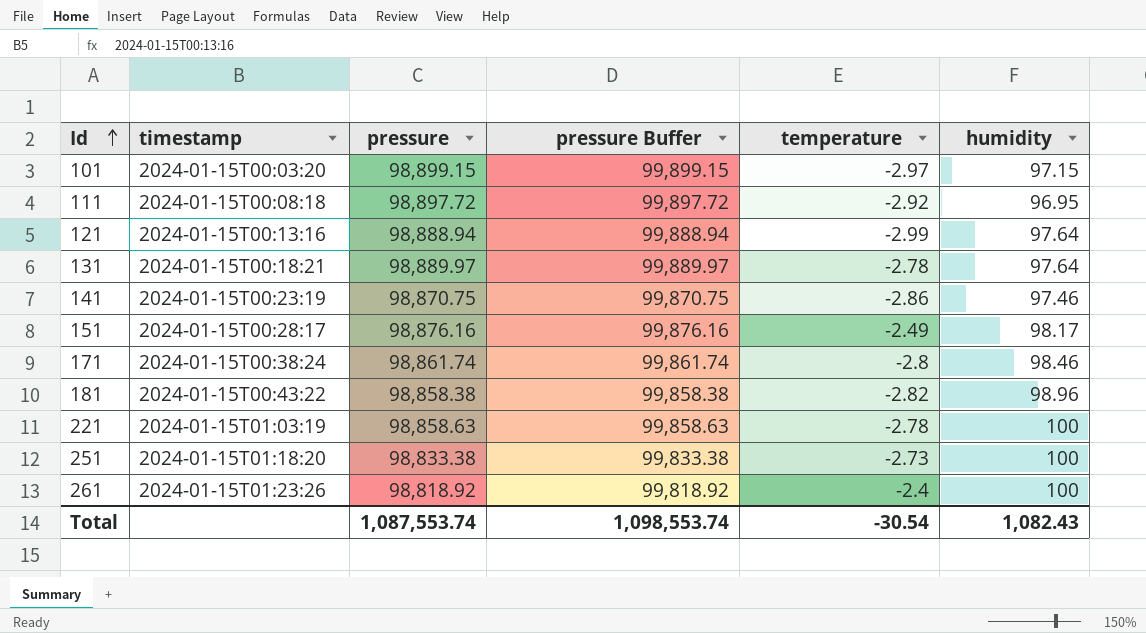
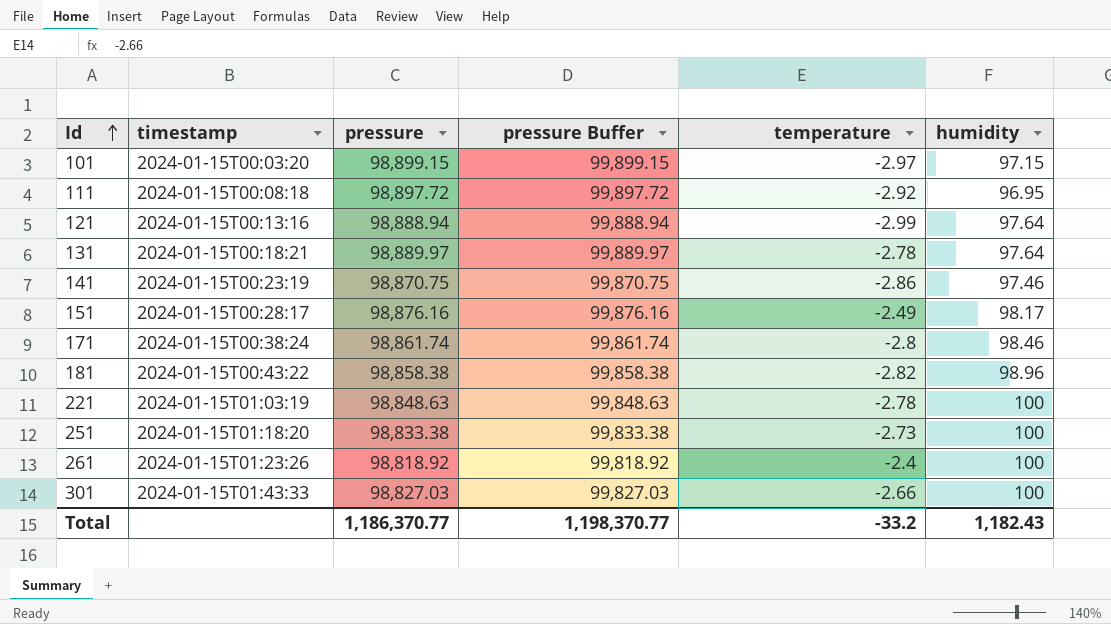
221 | pressure: 98,858.63 -> 98,848.63
221 | pressure Buffer: 99,858.63 -> 99,848.63
row 301: none -> 2024-01-15T01:43:33 | 98,827.03 | 99,827.03 | -2.66 | 100
Total | pressure: 1,087,553.74 -> 1,186,370.77
Total | pressure Buffer: 1,098,553.74 -> 1,198,370.77
Total | temperature: -30.54 -> -33.2
Total | humidity: 1,082.43 -> 1,182.43

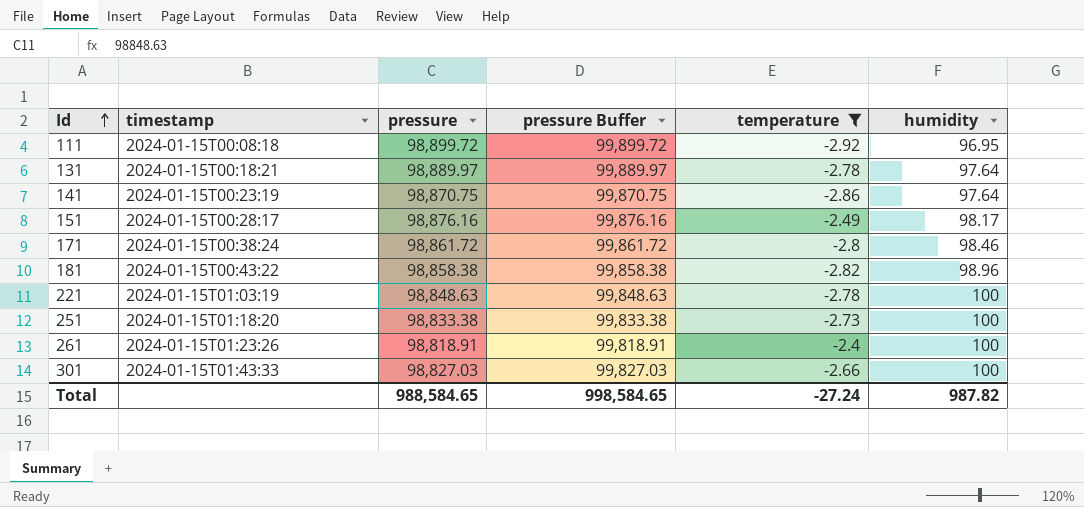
filter: none -> temperature >= -2.92
111 | pressure: 98,897.72 -> 98,899.72
111 | pressure Buffer: 99,897.72 -> 99,899.72
141 | humidity: 97.46 -> 97.64
171 | pressure: 98,861.74 -> 98,861.72
171 | pressure Buffer: 99,861.74 -> 99,861.72
261 | pressure: 98,818.92 -> 98,818.91
261 | pressure Buffer: 99,818.92 -> 99,818.91
Total | pressure: 1,186,370.77 -> 988,584.65
Total | pressure Buffer: 1,198,370.77 -> 998,584.65
Total | temperature: -33.2 -> -27.24
Total | humidity: 1,182.43 -> 987.82

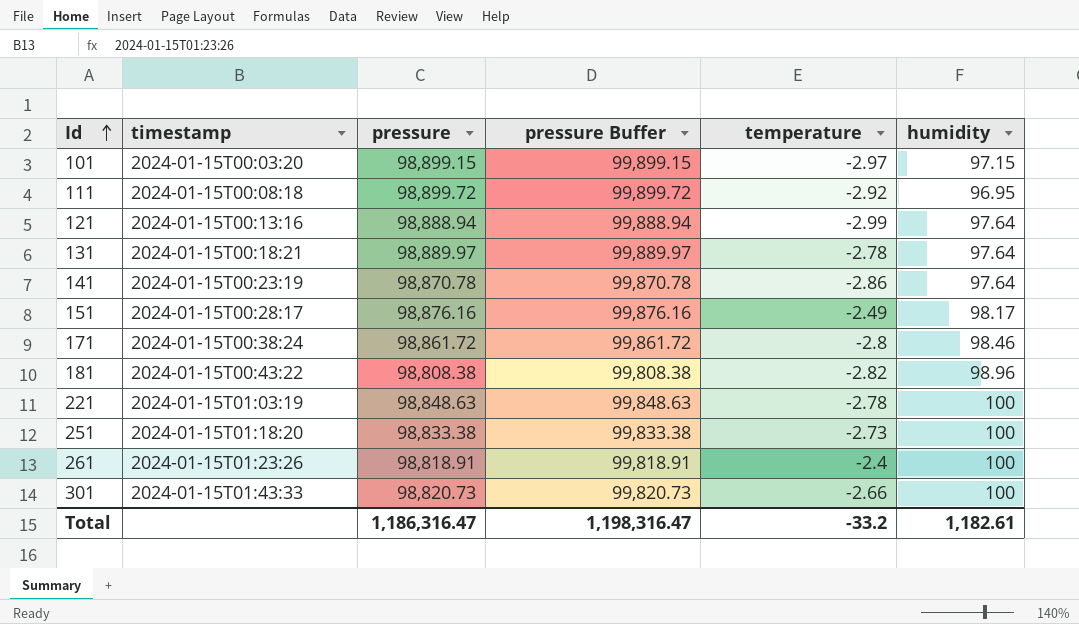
filter: temperature >= -2.92 -> none
141 | pressure: 98,870.75 -> 98,870.78
141 | pressure Buffer: 99,870.75 -> 99,870.78
181 | pressure: 98,858.38 -> 98,808.38
181 | pressure Buffer: 99,858.38 -> 99,808.38
301 | pressure: 98,827.03 -> 98,820.73
301 | pressure Buffer: 99,827.03 -> 99,820.73
Total | pressure: 988,584.65 -> 1,186,316.47
Total | pressure Buffer: 998,584.65 -> 1,198,316.47
Total | temperature: -27.24 -> -33.2
Total | humidity: 987.82 -> 1,182.61

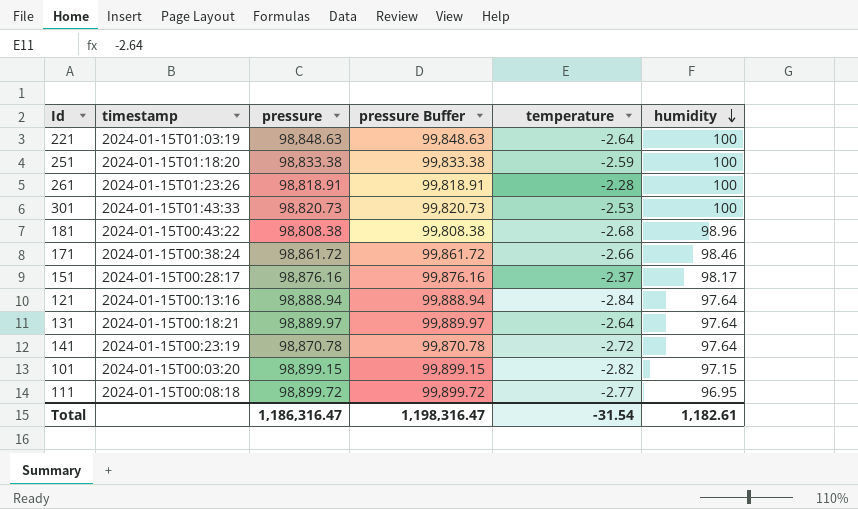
row order: Id ascending -> humidity descending
221 | temperature: -2.78 -> -2.64
251 | temperature: -2.73 -> -2.59
261 | temperature: -2.4 -> -2.28
301 | temperature: -2.66 -> -2.53
181 | temperature: -2.82 -> -2.68
171 | temperature: -2.8 -> -2.66
151 | temperature: -2.49 -> -2.37
121 | temperature: -2.99 -> -2.84
131 | temperature: -2.78 -> -2.64
141 | temperature: -2.86 -> -2.72
101 | temperature: -2.97 -> -2.82
111 | temperature: -2.92 -> -2.77
Total | temperature: -33.2 -> -31.54

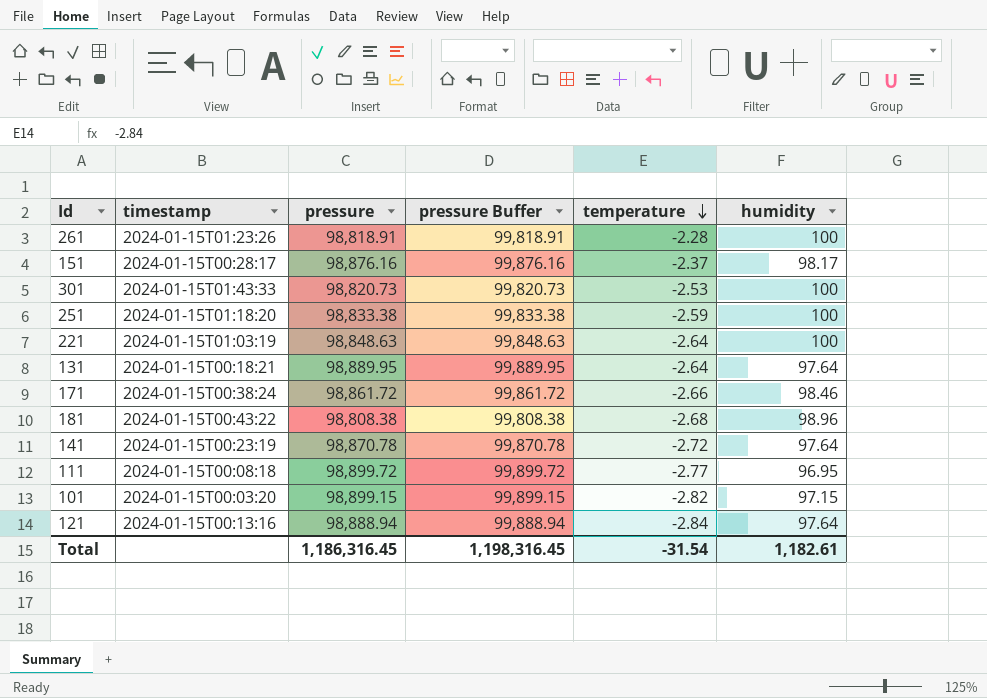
row order: humidity descending -> temperature descending
131 | pressure: 98,889.97 -> 98,889.95
131 | pressure Buffer: 99,889.97 -> 99,889.95
Total | pressure: 1,186,316.47 -> 1,186,316.45
Total | pressure Buffer: 1,198,316.47 -> 1,198,316.45

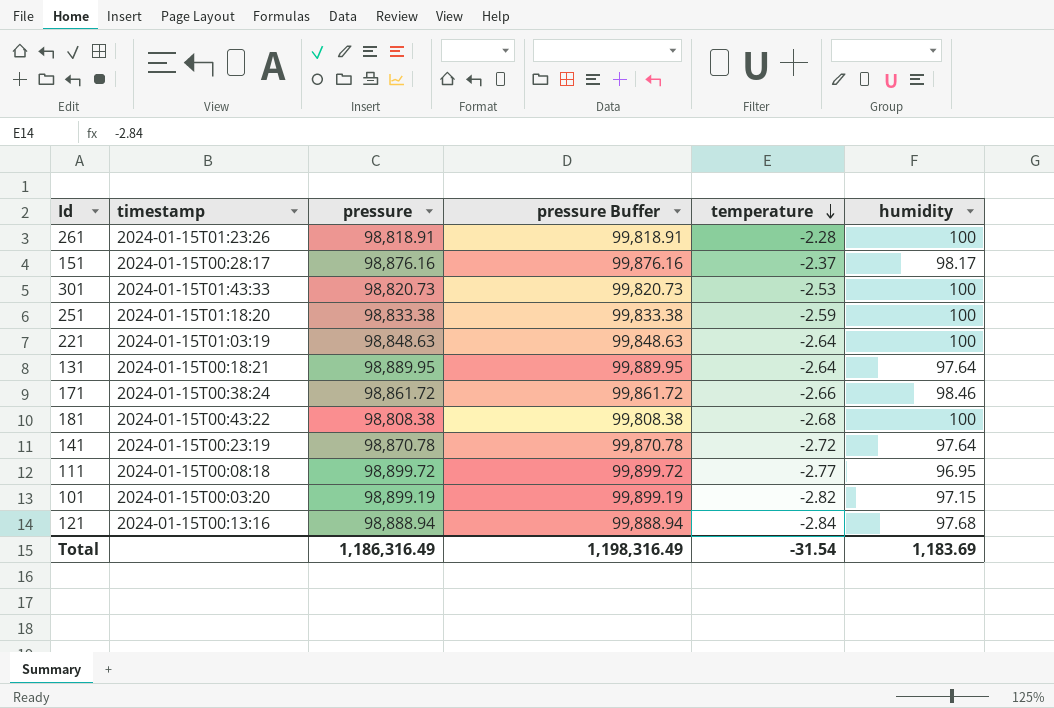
181 | humidity: 98.96 -> 100
101 | pressure: 98,899.15 -> 98,899.19
101 | pressure Buffer: 99,899.15 -> 99,899.19
121 | humidity: 97.64 -> 97.68
Total | pressure: 1,186,316.45 -> 1,186,316.49
Total | pressure Buffer: 1,198,316.45 -> 1,198,316.49
Total | humidity: 1,182.61 -> 1,183.69

